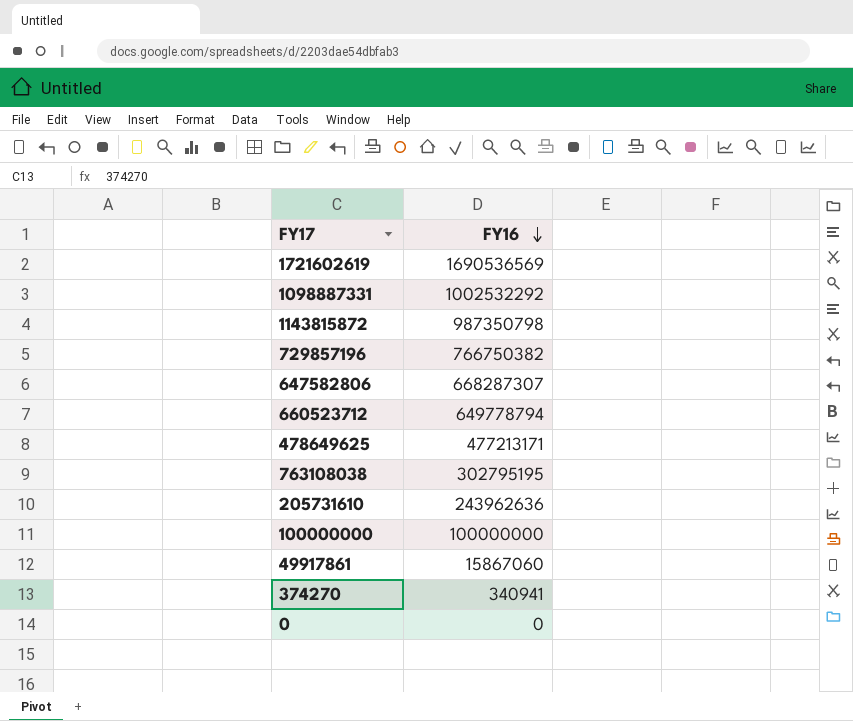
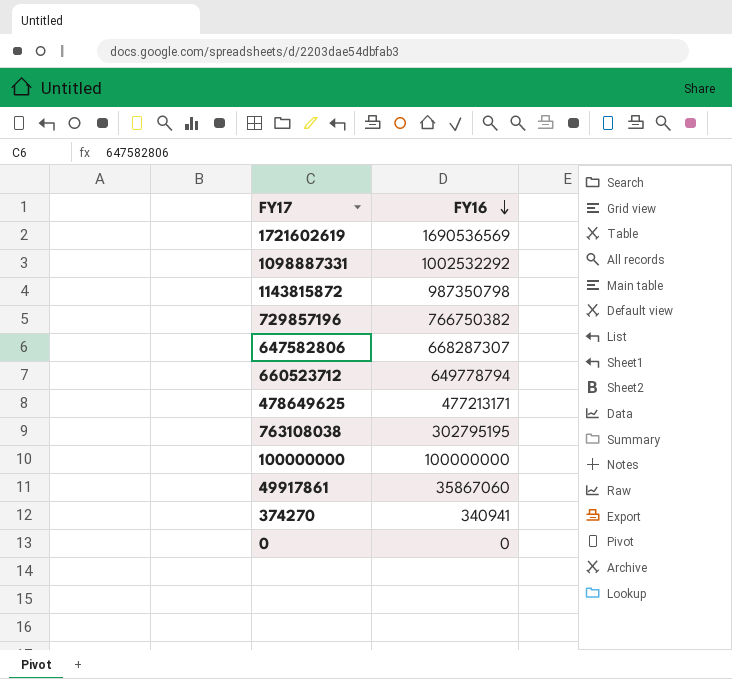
row 205731610: 243962636 -> none
49917861 | FY16: 15867060 -> 35867060

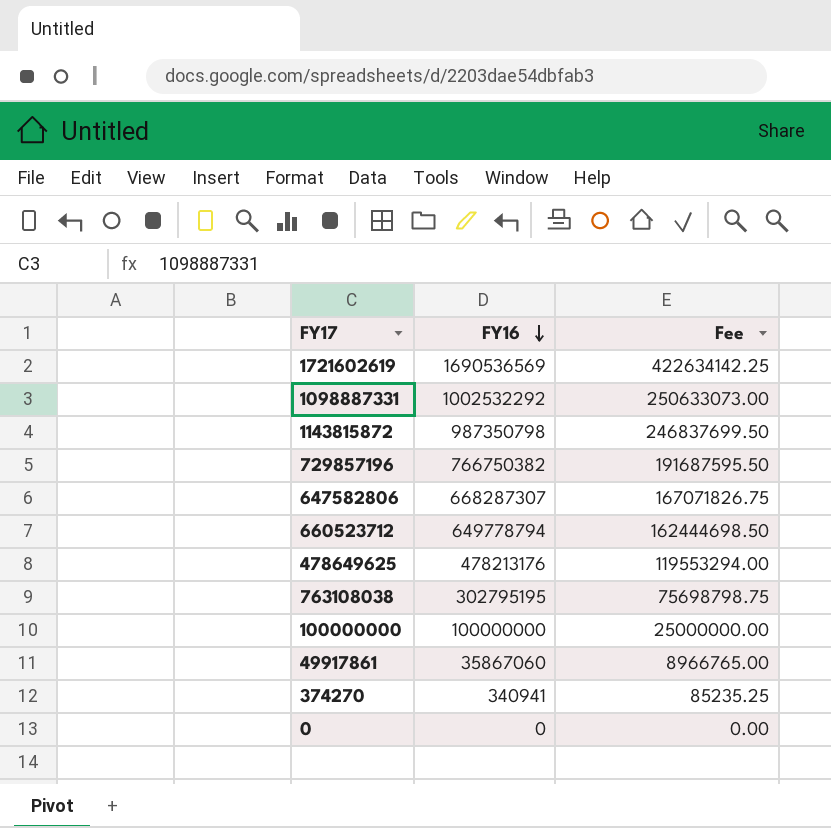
column Fee | formula: none -> [FY16] * 0.25
478649625 | FY16: 477213171 -> 478213176

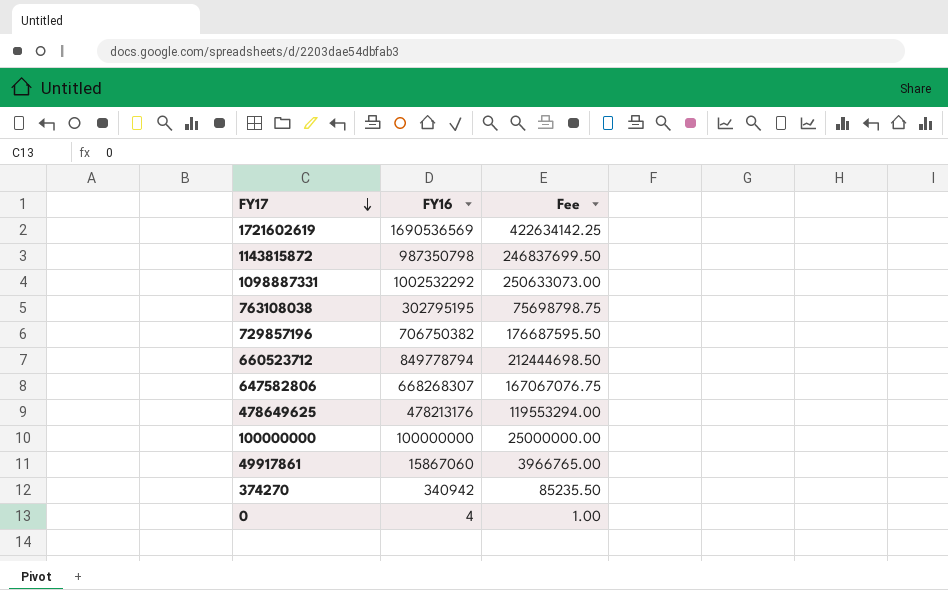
row order: FY16 descending -> FY17 descending
729857196 | FY16: 766750382 -> 706750382
729857196 | Fee: 191687595.50 -> 176687595.50
660523712 | FY16: 649778794 -> 849778794
660523712 | Fee: 162444698.50 -> 212444698.50
647582806 | FY16: 668287307 -> 668268307
647582806 | Fee: 167071826.75 -> 167067076.75
49917861 | FY16: 35867060 -> 15867060
49917861 | Fee: 8966765.00 -> 3966765.00
374270 | FY16: 340941 -> 340942
374270 | Fee: 85235.25 -> 85235.50
0 | FY16: 0 -> 4
0 | Fee: 0.00 -> 1.00

